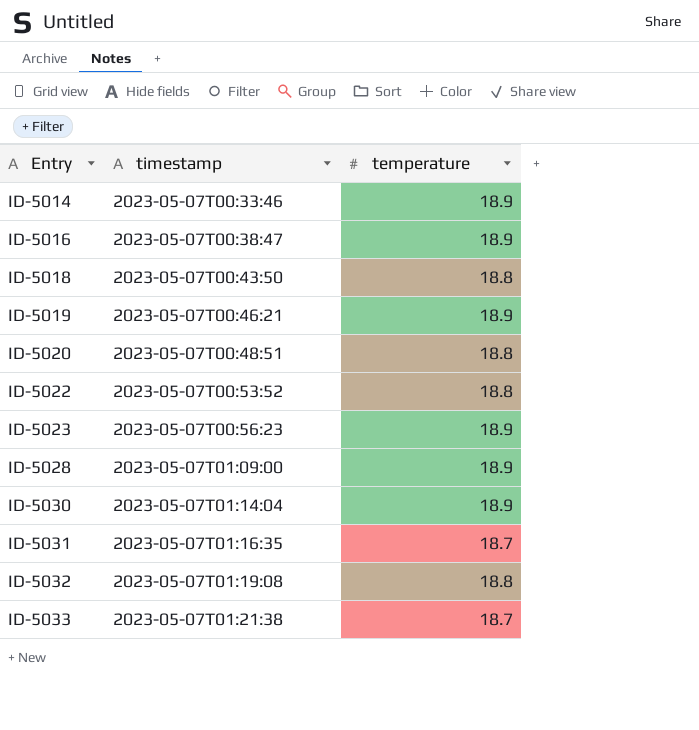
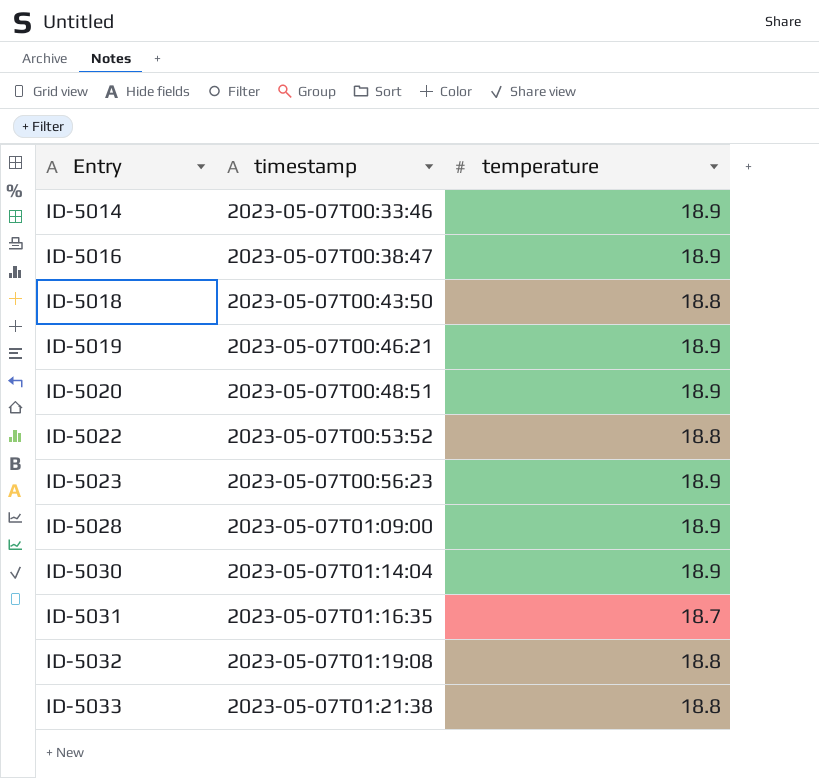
ID-5020 | temperature: 18.8 -> 18.9
ID-5033 | temperature: 18.7 -> 18.8

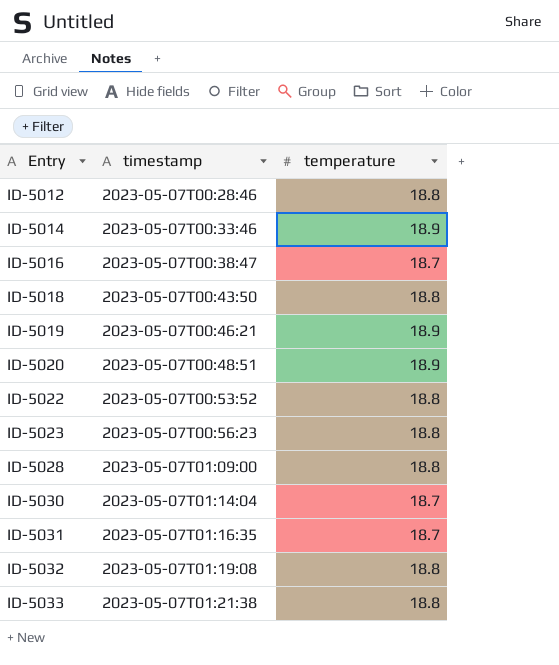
row ID-5012: none -> 2023-05-07T00:28:46 | 18.8
ID-5016 | temperature: 18.9 -> 18.7
ID-5023 | temperature: 18.9 -> 18.8
ID-5028 | temperature: 18.9 -> 18.8
ID-5030 | temperature: 18.9 -> 18.7

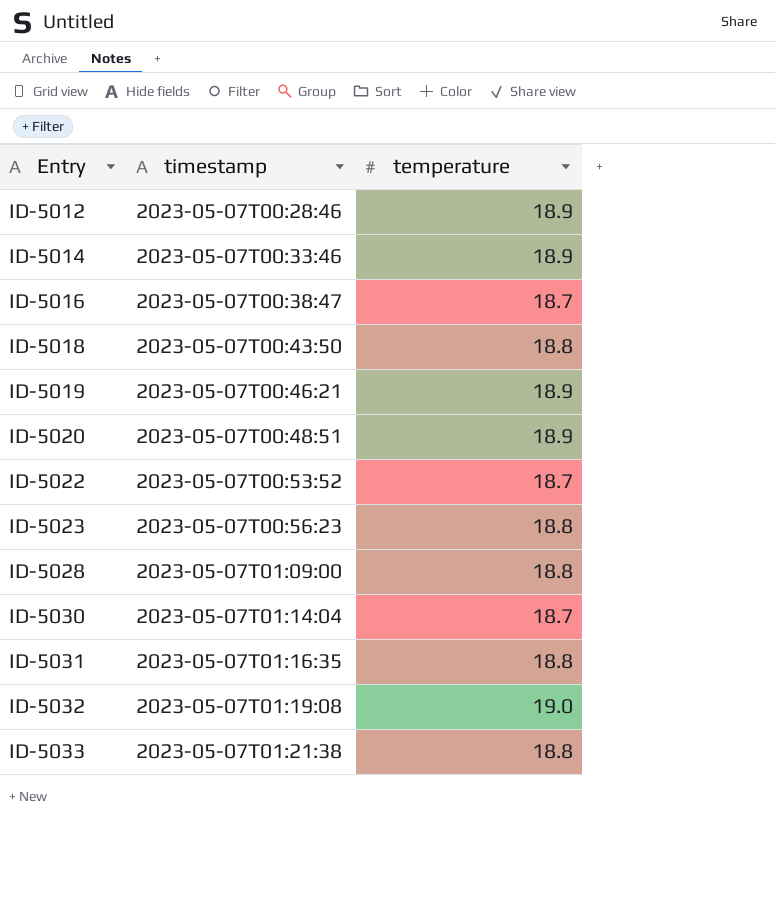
ID-5012 | temperature: 18.8 -> 18.9
ID-5022 | temperature: 18.8 -> 18.7
ID-5031 | temperature: 18.7 -> 18.8
ID-5032 | temperature: 18.8 -> 19.0

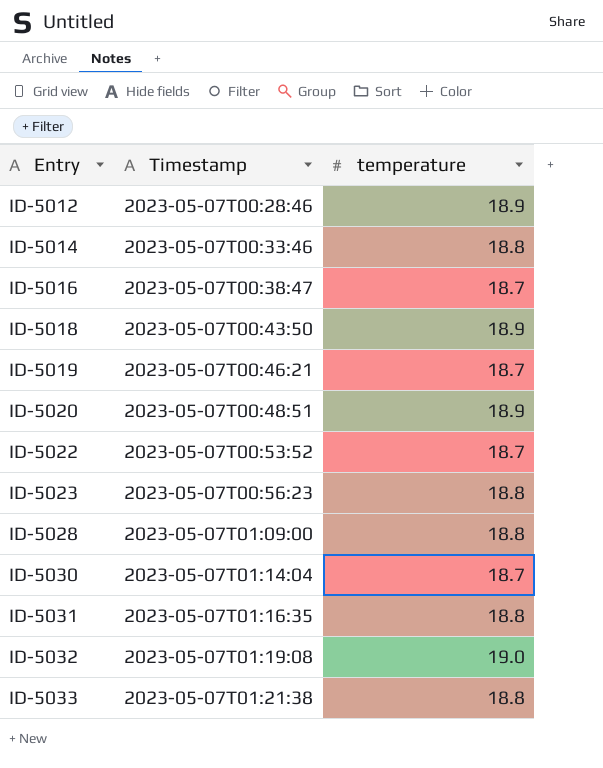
column name: timestamp -> Timestamp
ID-5014 | temperature: 18.9 -> 18.8
ID-5018 | temperature: 18.8 -> 18.9
ID-5019 | temperature: 18.9 -> 18.7

